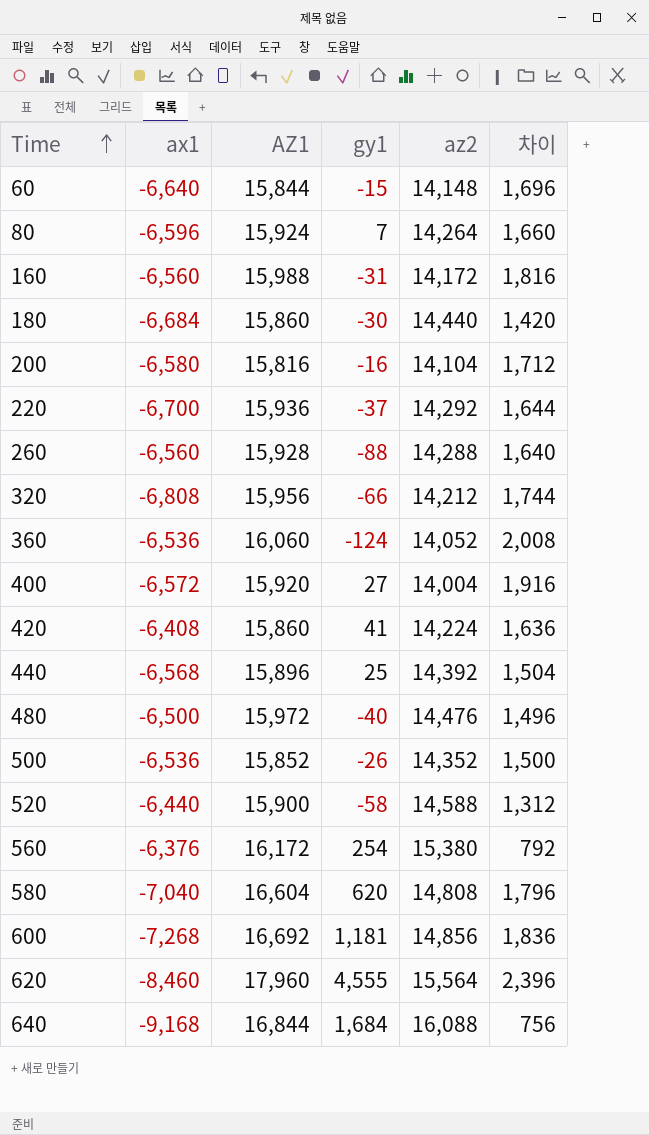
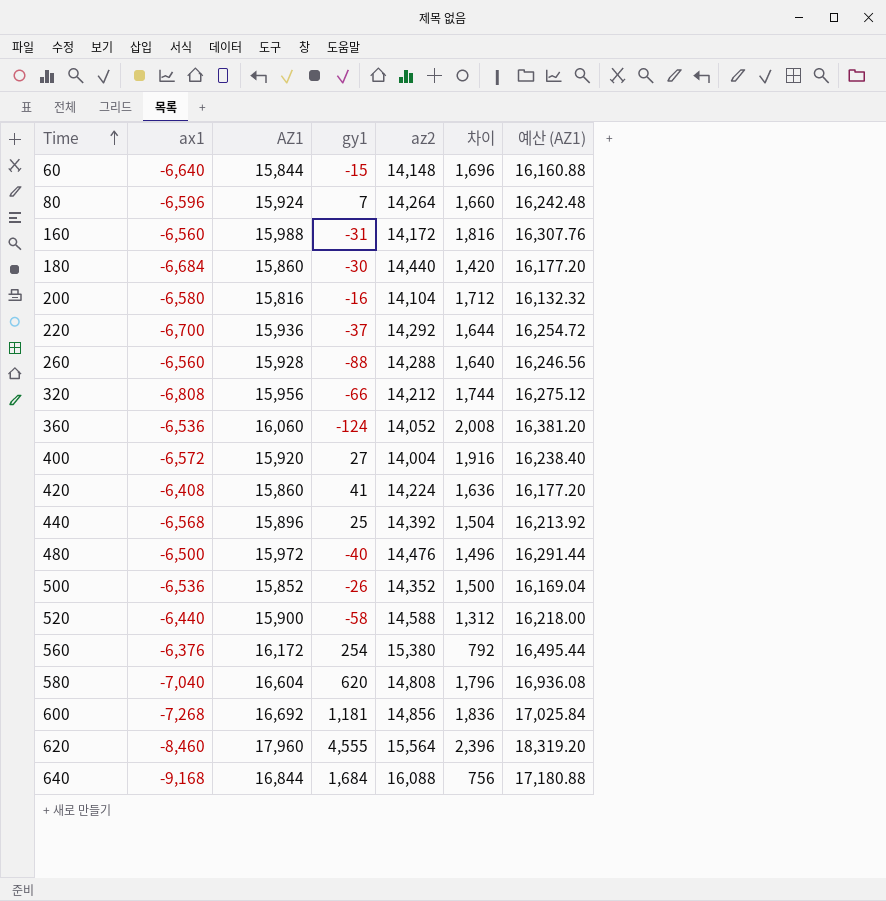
column 예산 (AZ1) | formula: none -> [AZ1] * 1.02

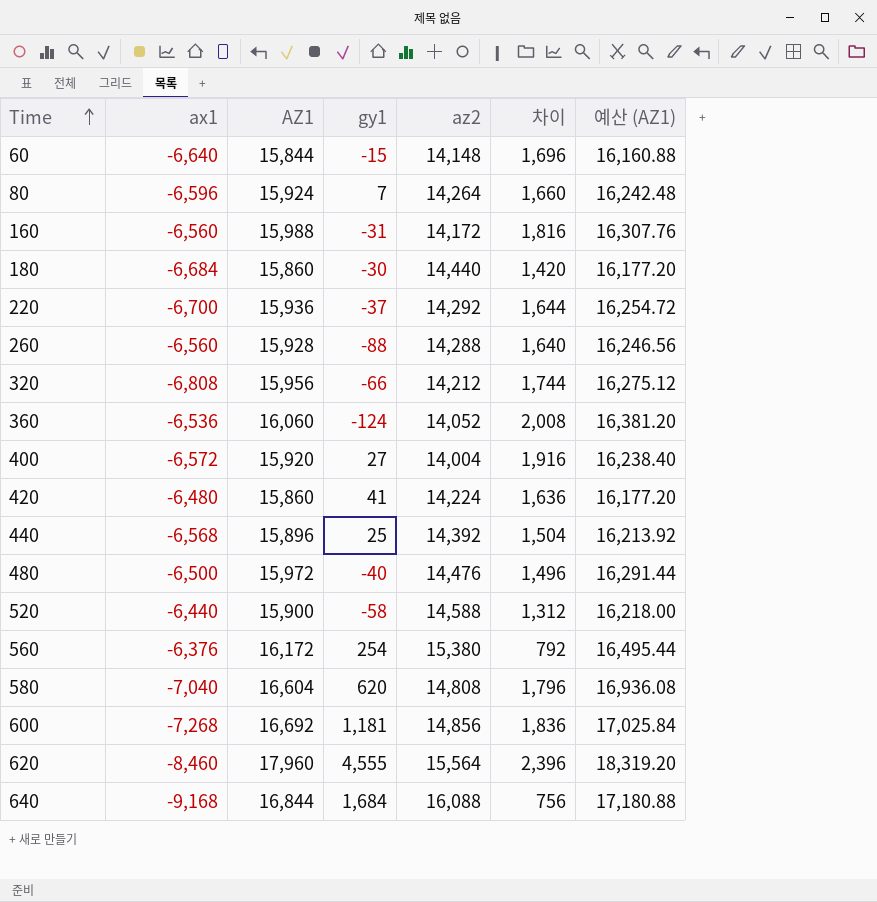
row 200: -6,580 | 15,816 | -16 | 14,104 | 1,712 | 16,132.32 -> none
row 500: -6,536 | 15,852 | -26 | 14,352 | 1,500 | 16,169.04 -> none
420 | ax1: -6,408 -> -6,480

